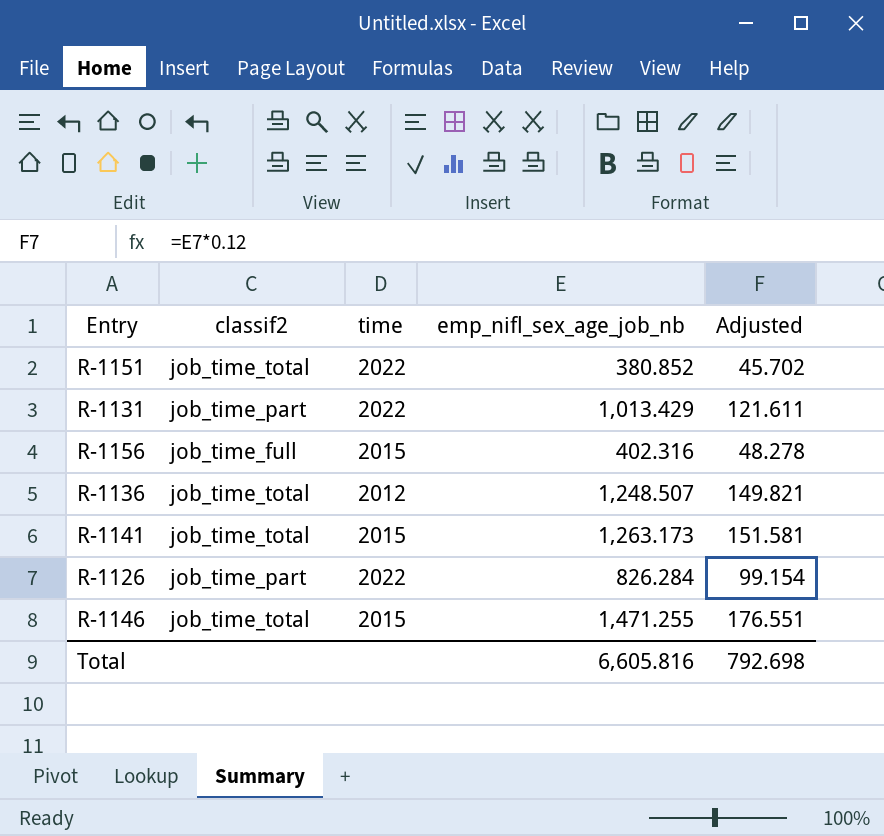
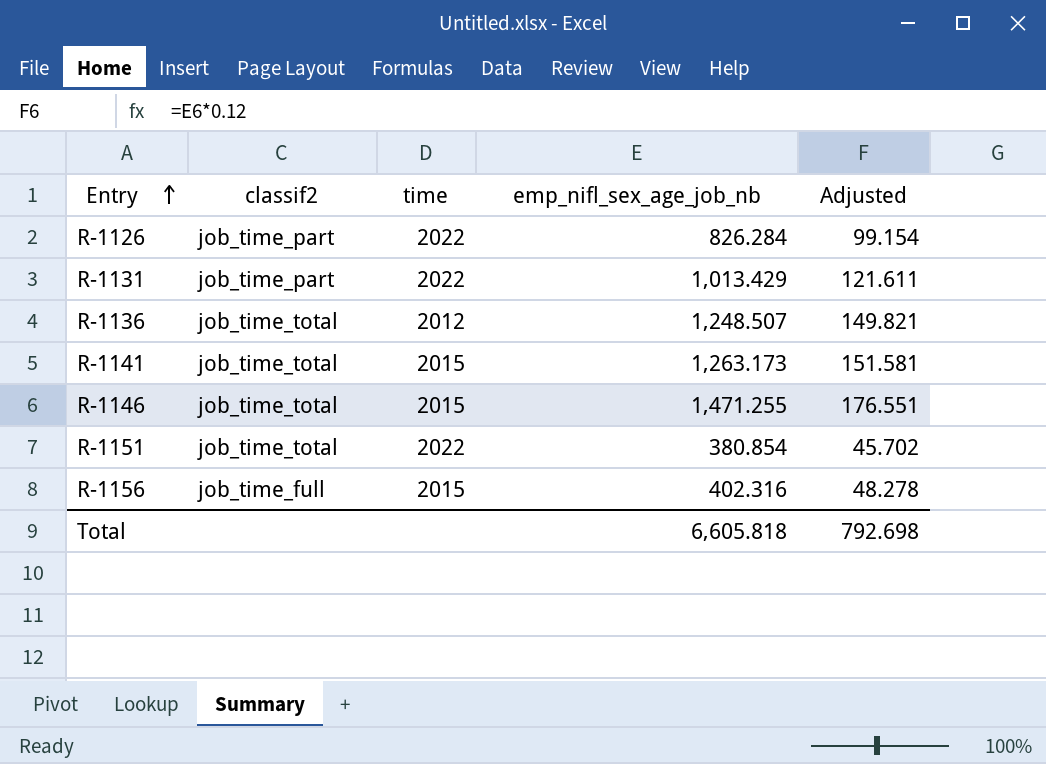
row order: none -> Entry ascending
R-1151 | emp_nifl_sex_age_job_nb: 380.852 -> 380.854
Total | emp_nifl_sex_age_job_nb: 6,605.816 -> 6,605.818

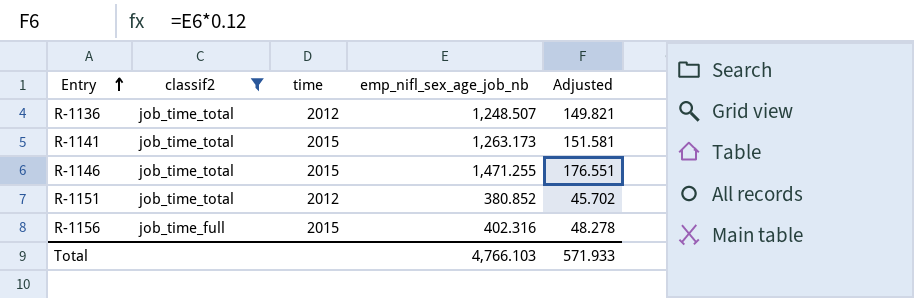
filter: none -> classif2 != job_time_part
R-1151 | time: 2022 -> 2012
R-1151 | emp_nifl_sex_age_job_nb: 380.854 -> 380.852
Total | emp_nifl_sex_age_job_nb: 6,605.818 -> 4,766.103
Total | Adjusted: 792.698 -> 571.933

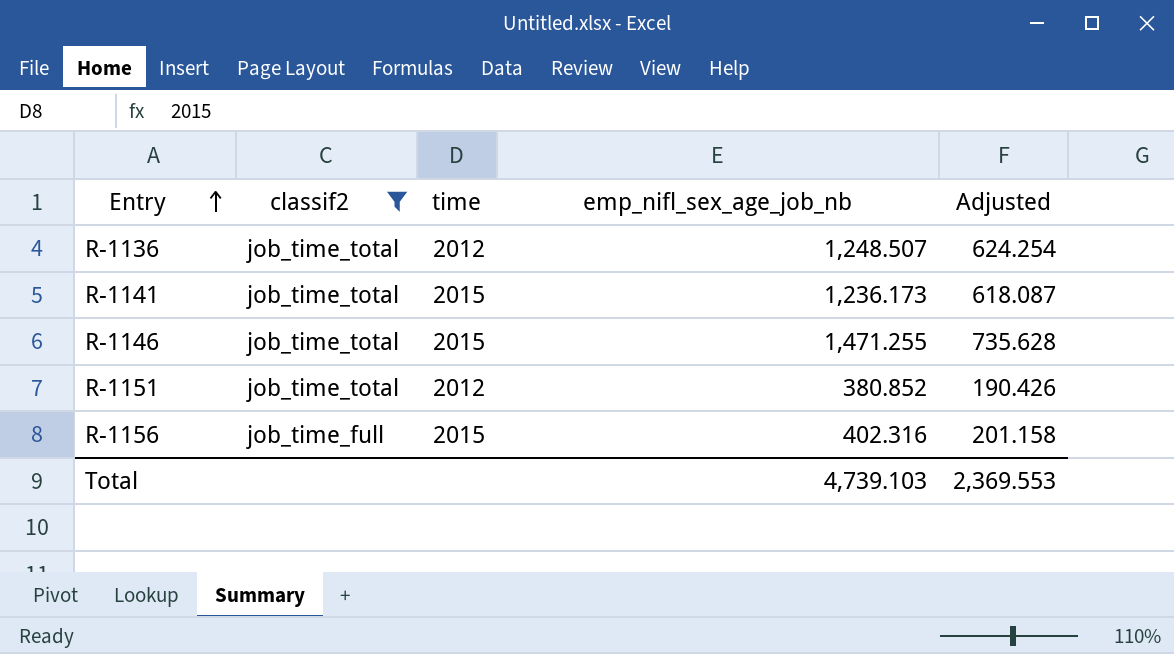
column Adjusted | formula: [emp_nifl_sex_age_job_nb] * 0.12 -> [emp_nifl_sex_age_job_nb] * 0.5
R-1141 | emp_nifl_sex_age_job_nb: 1,263.173 -> 1,236.173
Total | emp_nifl_sex_age_job_nb: 4,766.103 -> 4,739.103
Total | Adjusted: 571.933 -> 2,369.553

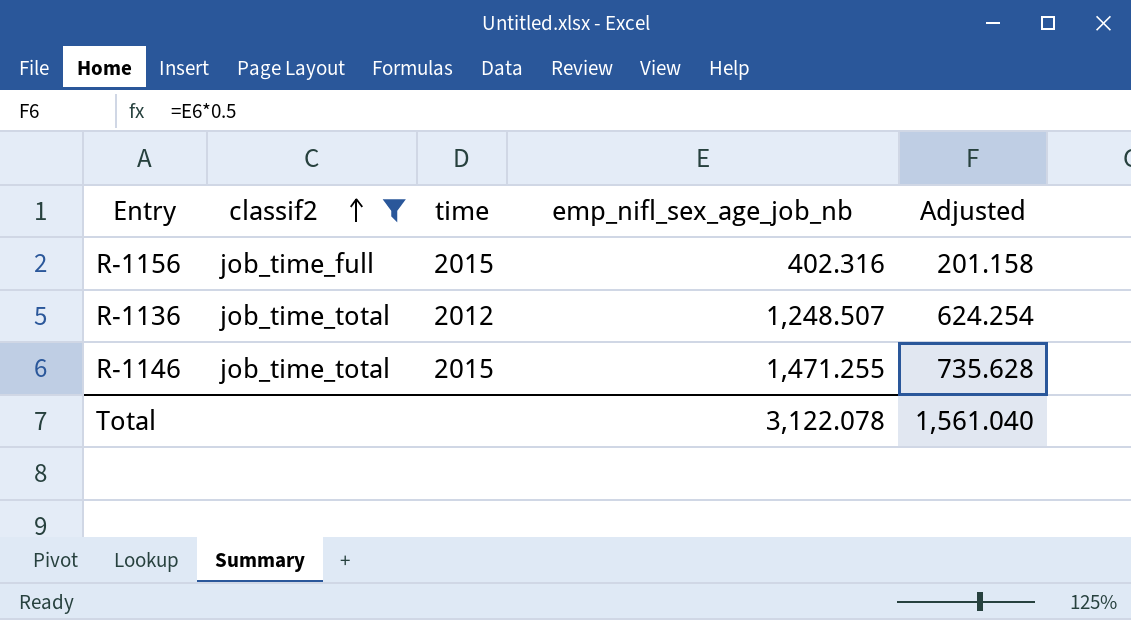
row order: Entry ascending -> classif2 ascending
row R-1141: job_time_total | 2015 | 1,236.173 | 618.087 -> none
row R-1151: job_time_total | 2012 | 380.852 | 190.426 -> none
Total | emp_nifl_sex_age_job_nb: 4,739.103 -> 3,122.078
Total | Adjusted: 2,369.553 -> 1,561.040

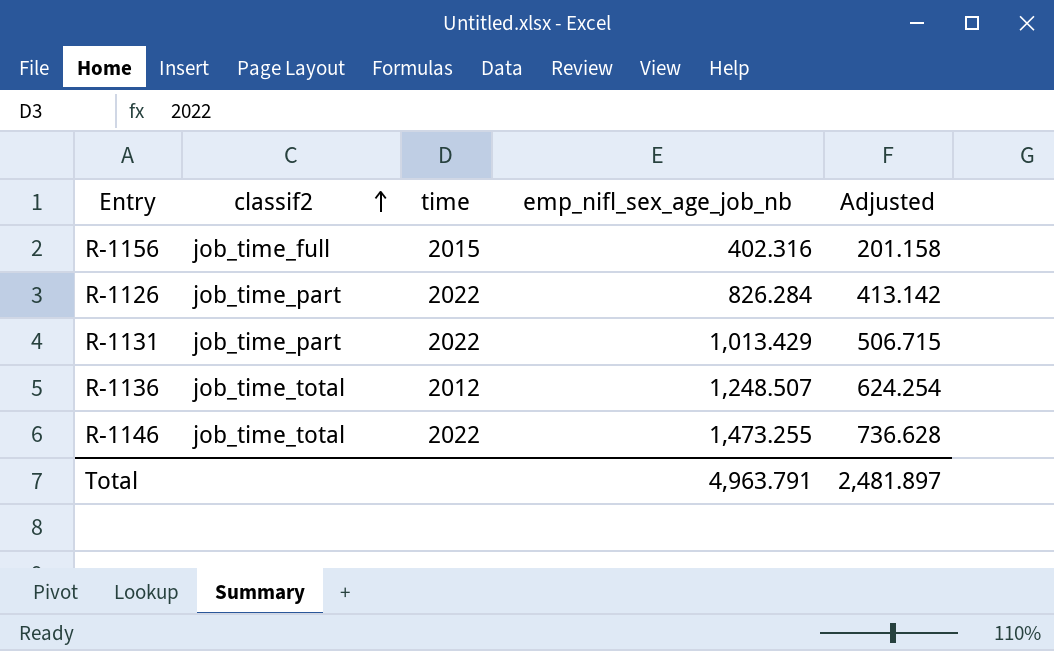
filter: classif2 != job_time_part -> none
R-1146 | time: 2015 -> 2022
R-1146 | emp_nifl_sex_age_job_nb: 1,471.255 -> 1,473.255
R-1146 | Adjusted: 735.628 -> 736.628
Total | emp_nifl_sex_age_job_nb: 3,122.078 -> 4,963.791
Total | Adjusted: 1,561.040 -> 2,481.897

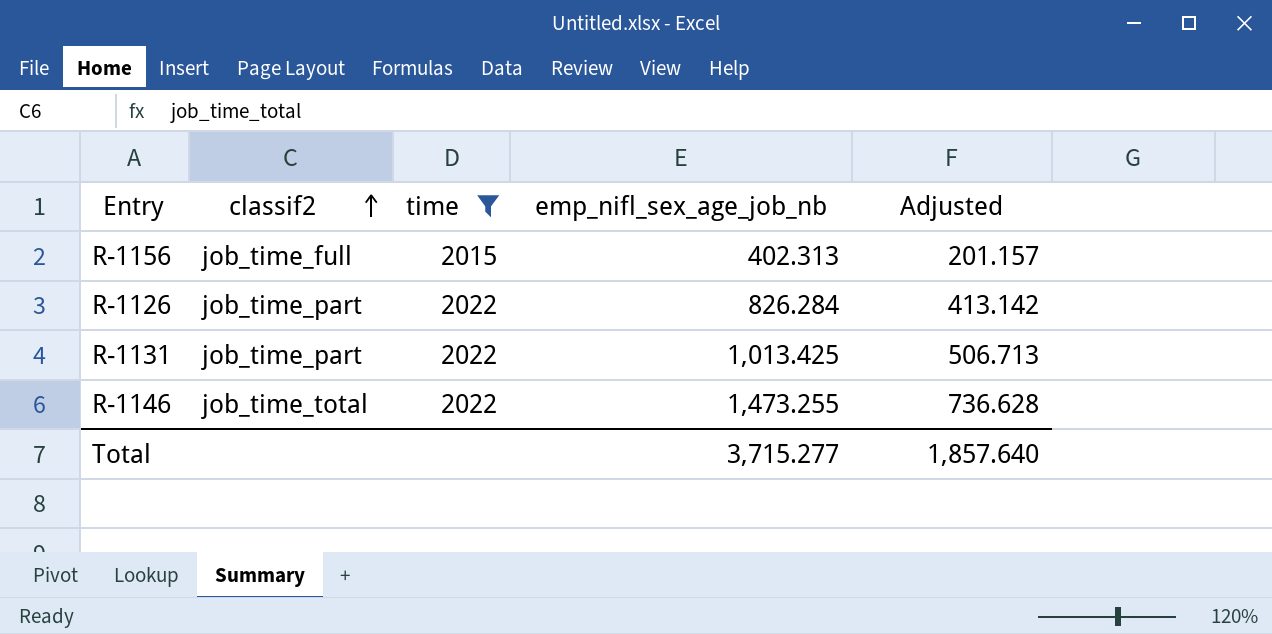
filter: none -> time != 2012
R-1156 | emp_nifl_sex_age_job_nb: 402.316 -> 402.313
R-1156 | Adjusted: 201.158 -> 201.157
R-1131 | emp_nifl_sex_age_job_nb: 1,013.429 -> 1,013.425
R-1131 | Adjusted: 506.715 -> 506.713
Total | emp_nifl_sex_age_job_nb: 4,963.791 -> 3,715.277
Total | Adjusted: 2,481.897 -> 1,857.640

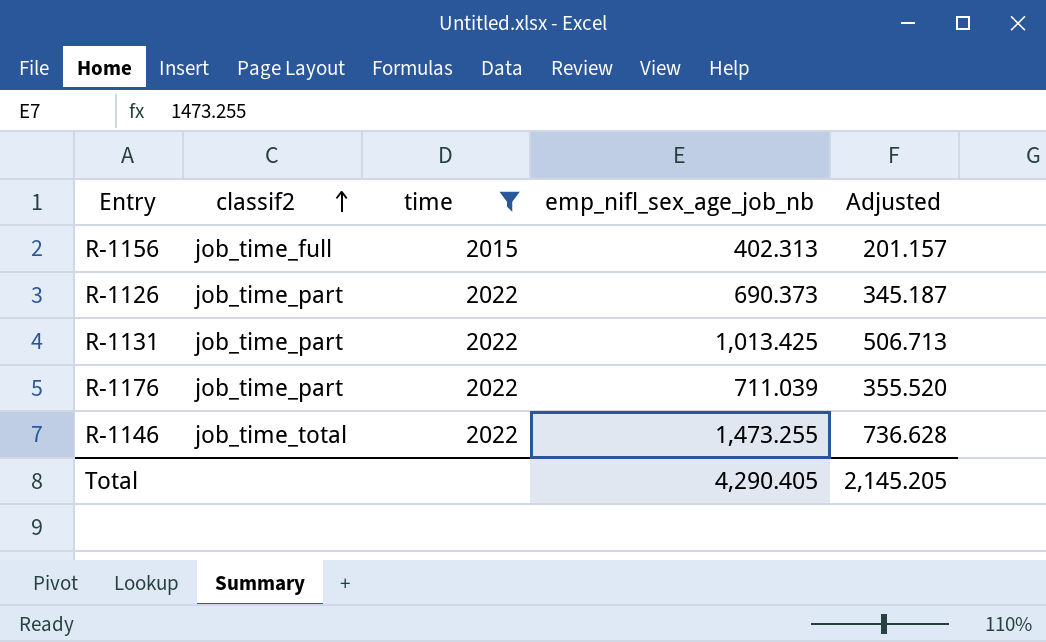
R-1126 | emp_nifl_sex_age_job_nb: 826.284 -> 690.373
R-1126 | Adjusted: 413.142 -> 345.187
row R-1176: none -> job_time_part | 2022 | 711.039 | 355.520
Total | emp_nifl_sex_age_job_nb: 3,715.277 -> 4,290.405
Total | Adjusted: 1,857.640 -> 2,145.205

